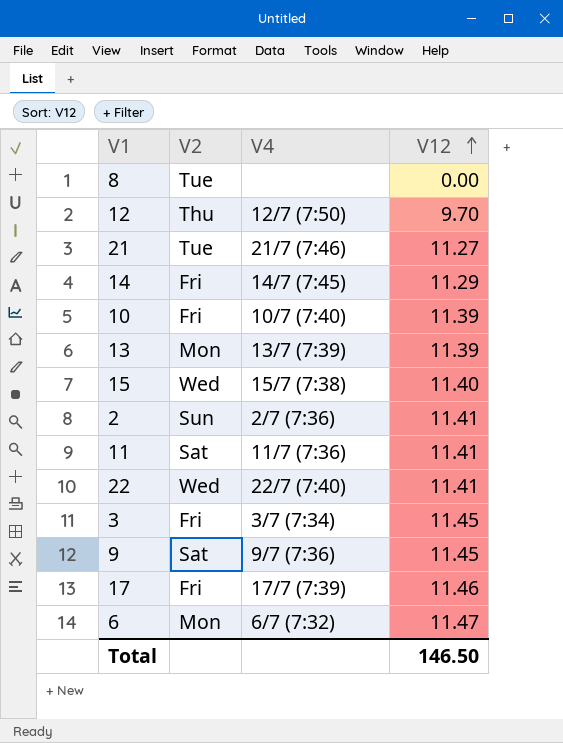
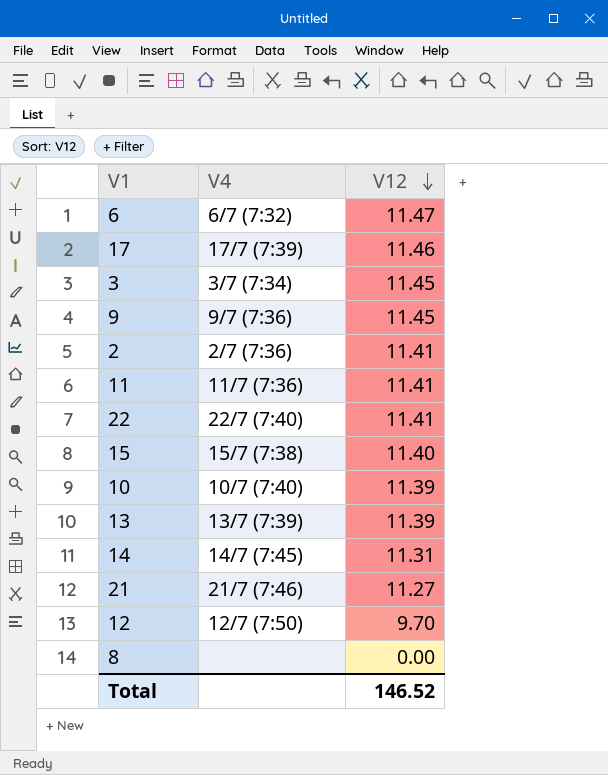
row order: V12 ascending -> V12 descending
column V2 | position: 2 -> none
14 | V12: 11.29 -> 11.31
Total | V12: 146.50 -> 146.52

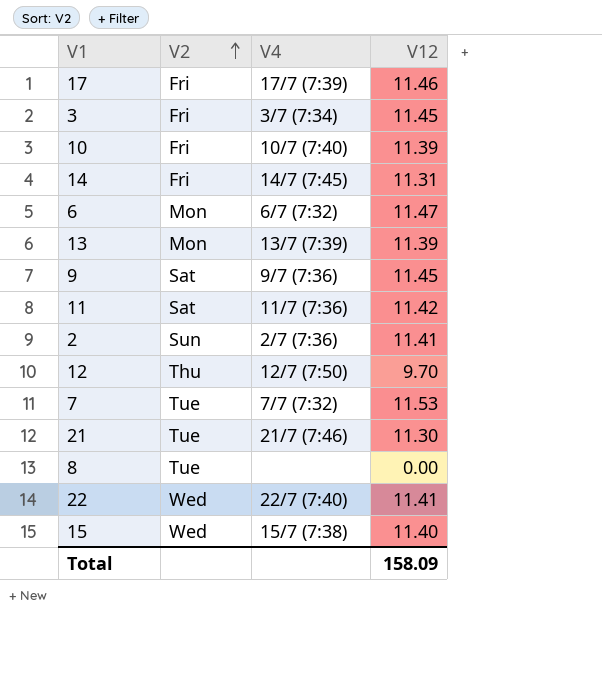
row order: V12 descending -> V2 ascending
column V2 | position: none -> 2
11 | V12: 11.41 -> 11.42
row 7: none -> Tue | 7/7 (7:32) | 11.53
21 | V12: 11.27 -> 11.30
Total | V12: 146.52 -> 158.09

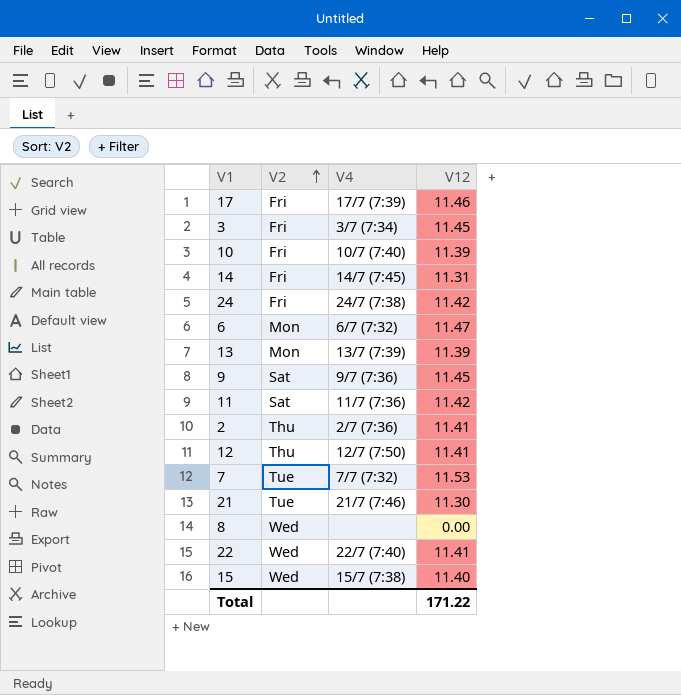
row 24: none -> Fri | 24/7 (7:38) | 11.42
2 | V2: Sun -> Thu
12 | V12: 9.70 -> 11.41
8 | V2: Tue -> Wed
Total | V12: 158.09 -> 171.22

